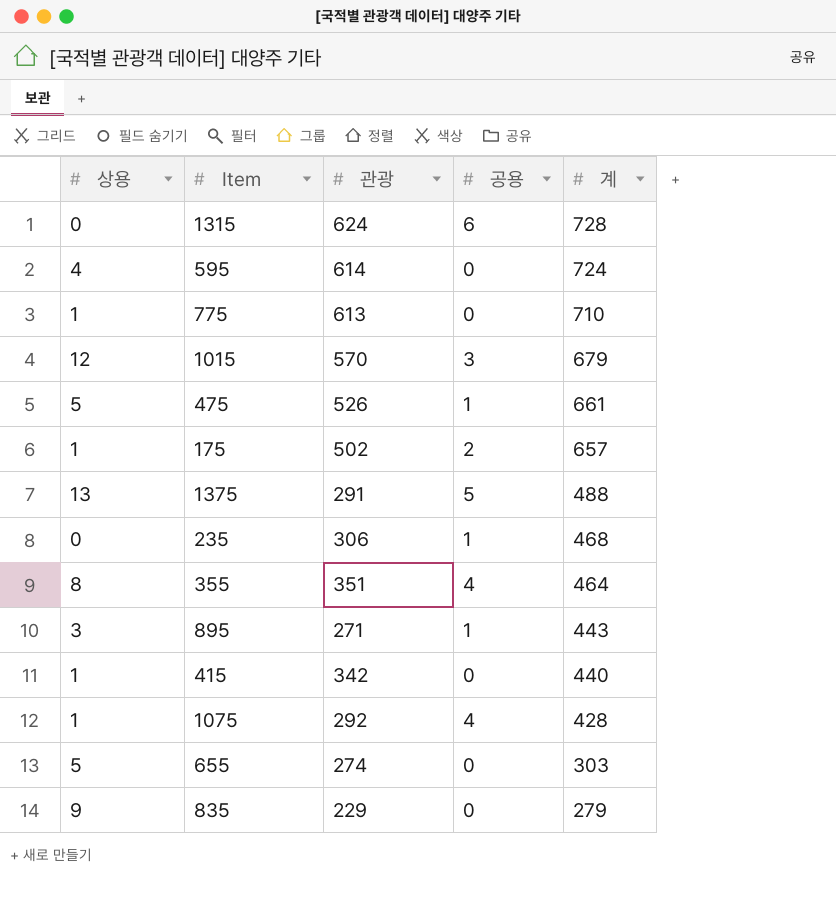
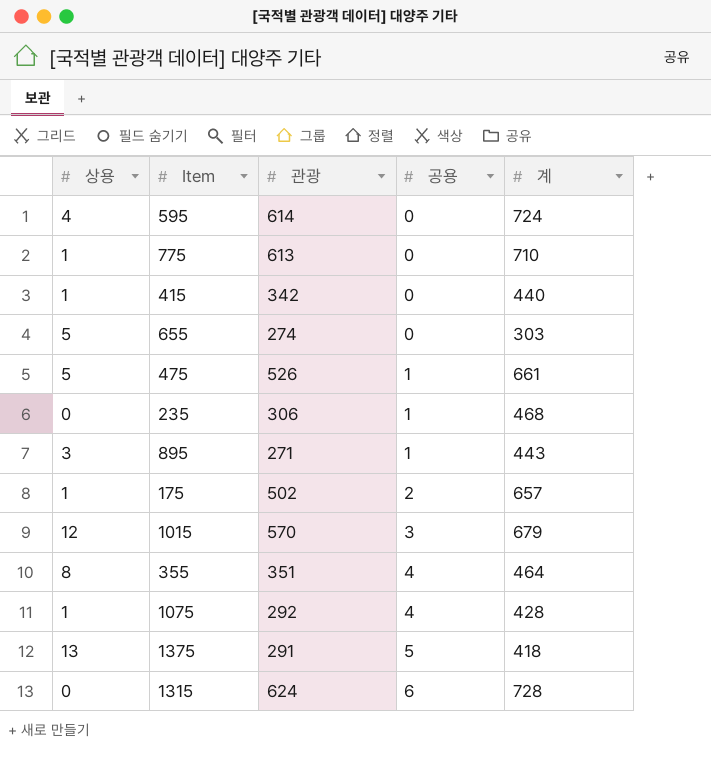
row order: 계 descending -> 공용 ascending
row 835: 9 | 229 | 0 | 279 -> none
1375 | 계: 488 -> 418

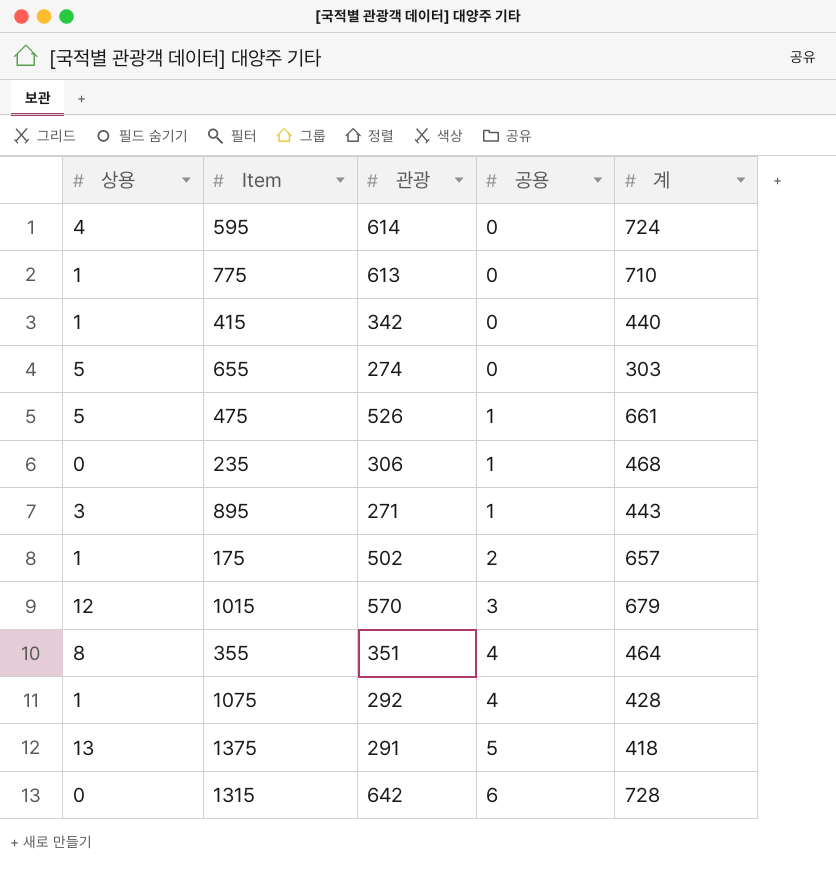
1315 | 관광: 624 -> 642

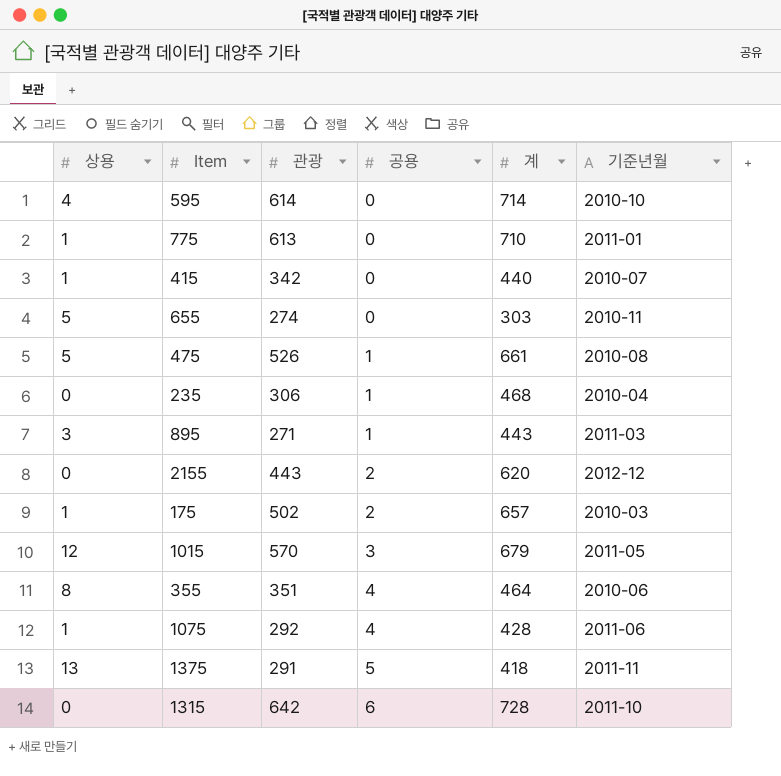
column 기준년월 | position: none -> 6
595 | 계: 724 -> 714
row 2155: none -> 0 | 443 | 2 | 620 | 2012-12

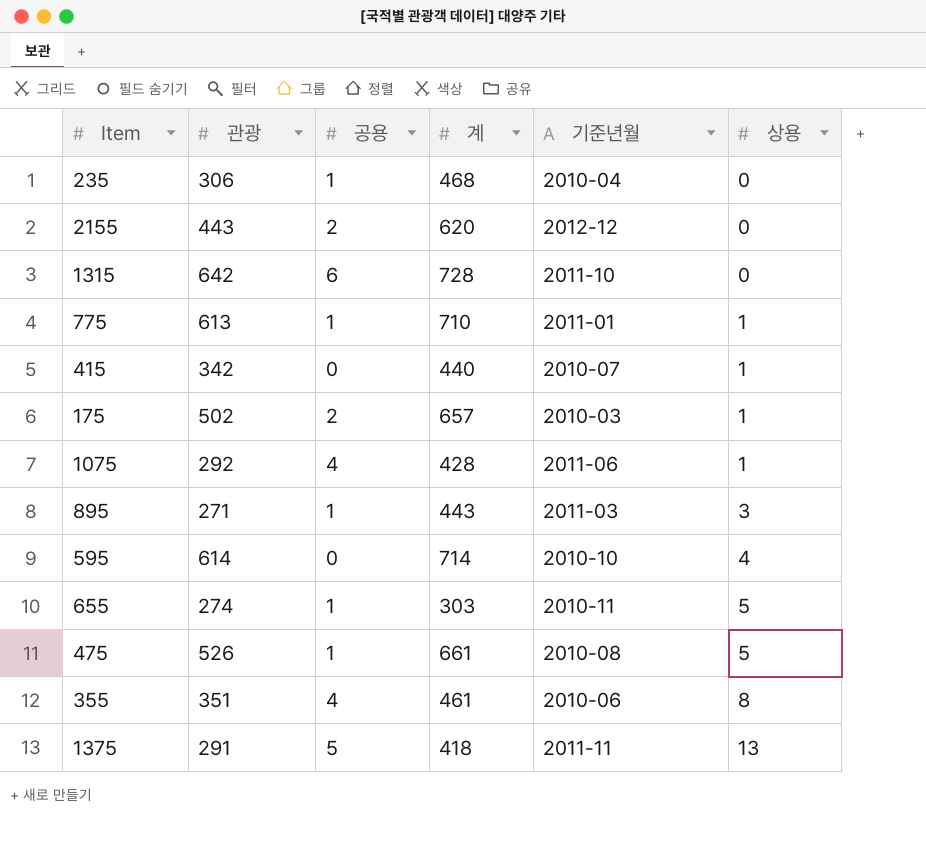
row order: 공용 ascending -> 상용 ascending
column 상용 | position: 1 -> 6
row 1015: 12 | 570 | 3 | 679 | 2011-05 -> none
775 | 공용: 0 -> 1
655 | 공용: 0 -> 1
355 | 계: 464 -> 461

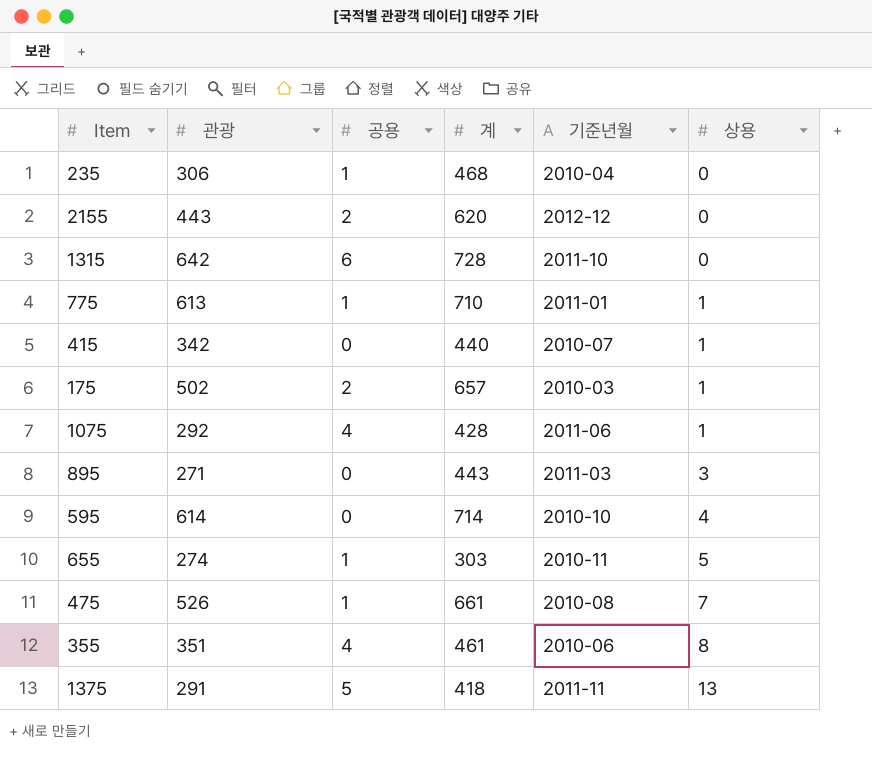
895 | 공용: 1 -> 0
475 | 상용: 5 -> 7

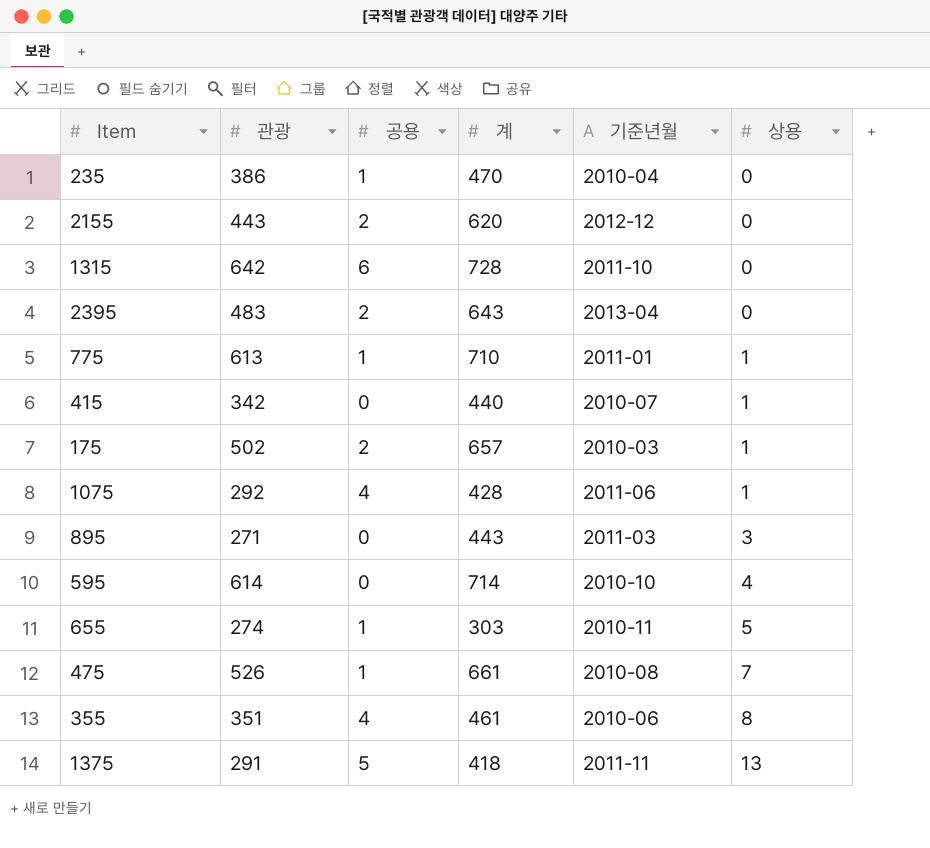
235 | 관광: 306 -> 386
235 | 계: 468 -> 470
row 2395: none -> 483 | 2 | 643 | 2013-04 | 0

